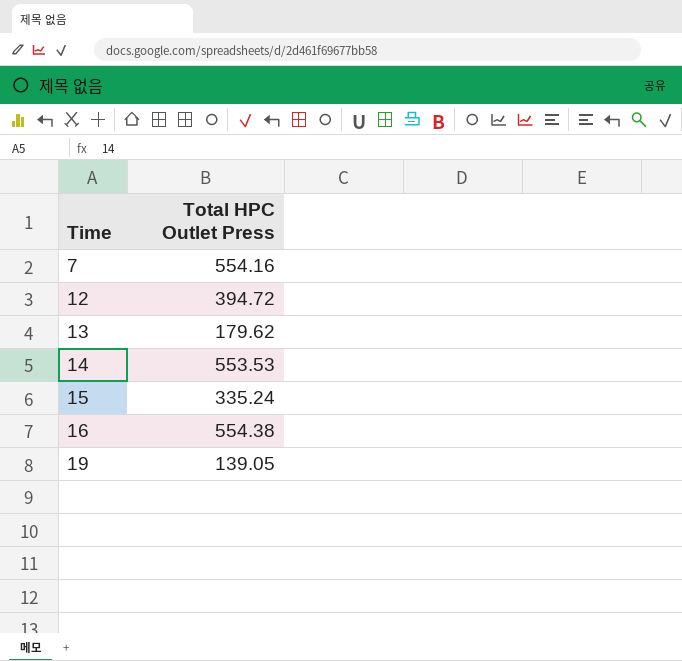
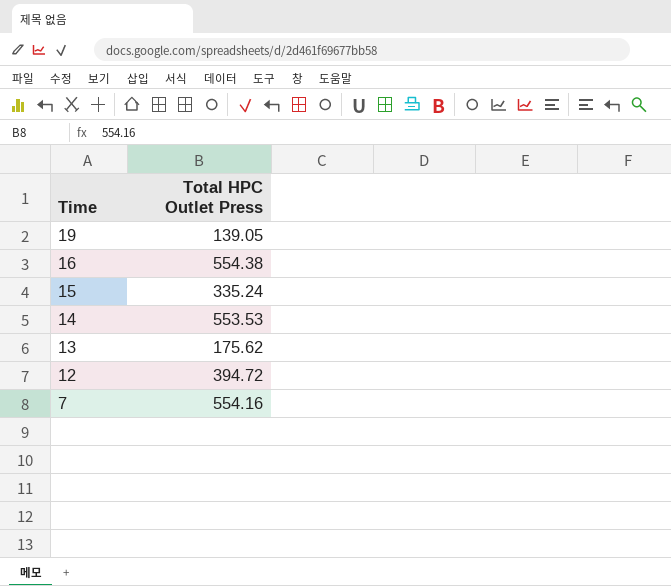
row order: Time ascending -> Time descending
13 | Total HPC Outlet Press: 179.62 -> 175.62

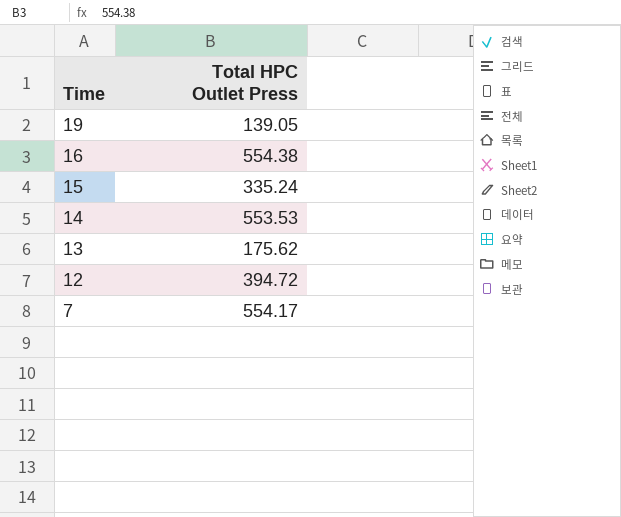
7 | Total HPC Outlet Press: 554.16 -> 554.17

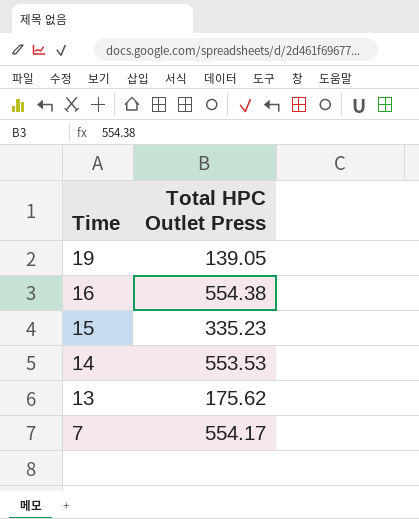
row 12: 394.72 -> none
15 | Total HPC Outlet Press: 335.24 -> 335.23

